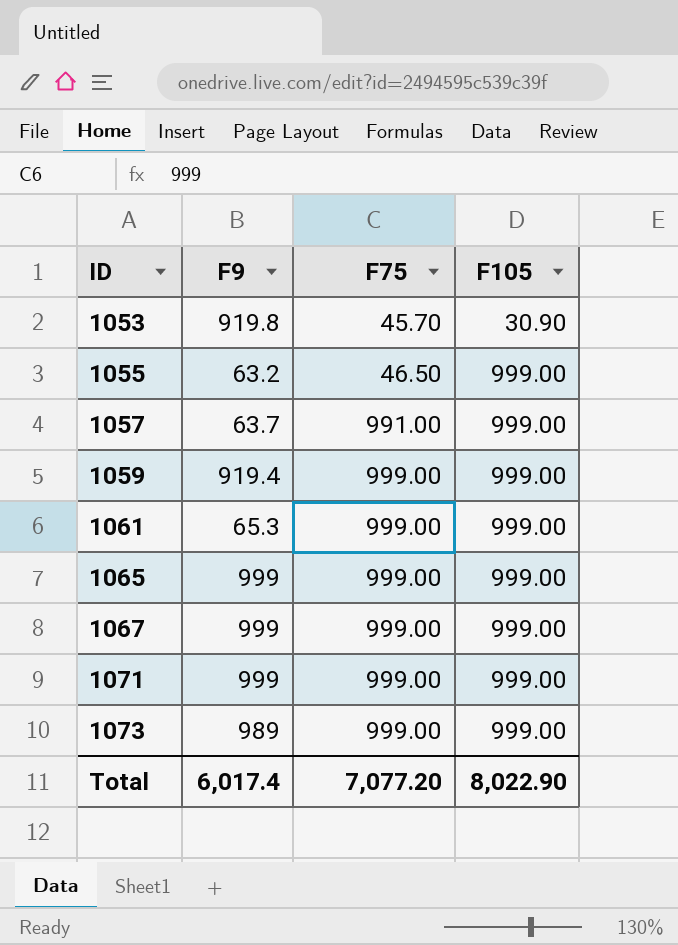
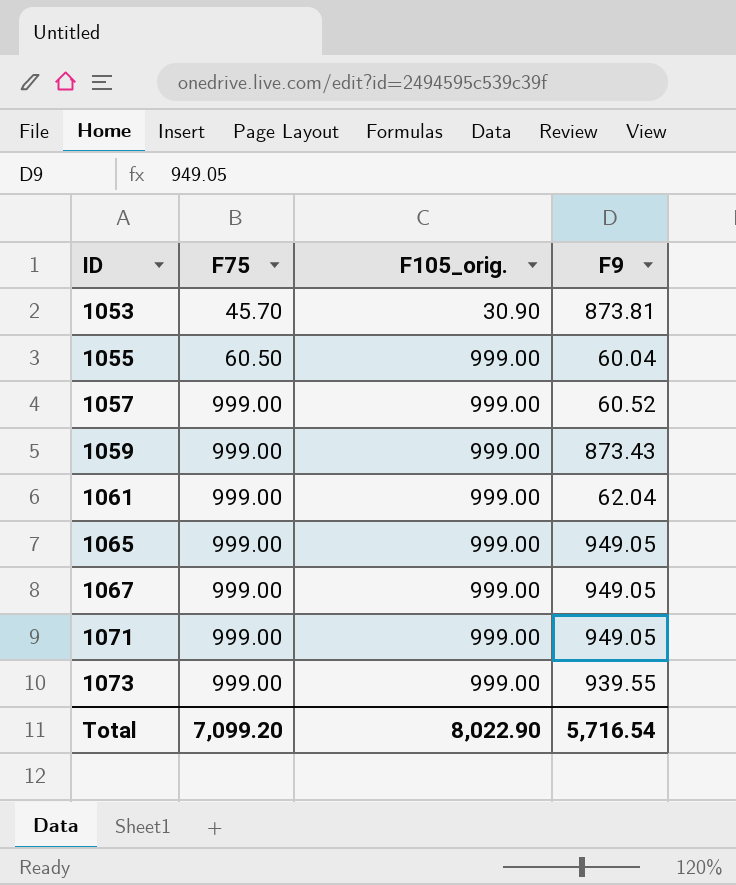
column name: F105 -> F105_orig.
column F9 | position: 2 -> 4
1053 | F9: 919.8 -> 873.81
1055 | F75: 46.50 -> 60.50
1055 | F9: 63.2 -> 60.04
1057 | F75: 991.00 -> 999.00
1057 | F9: 63.7 -> 60.52
1059 | F9: 919.4 -> 873.43
1061 | F9: 65.3 -> 62.04
1065 | F9: 999 -> 949.05
1067 | F9: 999 -> 949.05
1071 | F9: 999 -> 949.05
1073 | F9: 989 -> 939.55
Total | F75: 7,077.20 -> 7,099.20
Total | F9: 6,017.4 -> 5,716.54

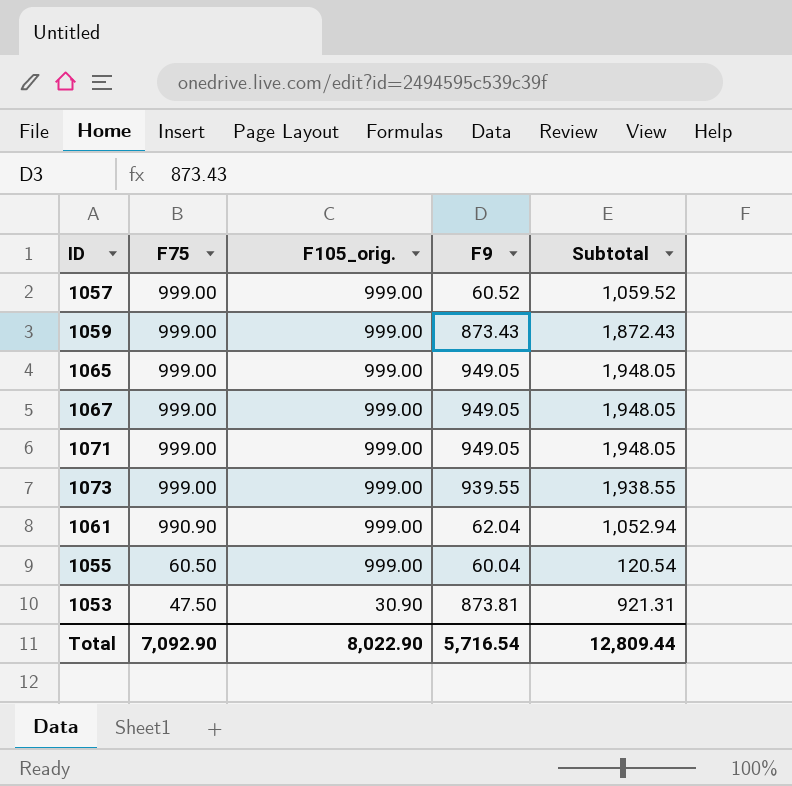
row order: ID ascending -> F75 descending
column Subtotal | formula: none -> [F75] + [F9]
1061 | F75: 999.00 -> 990.90
1053 | F75: 45.70 -> 47.50
Total | F75: 7,099.20 -> 7,092.90

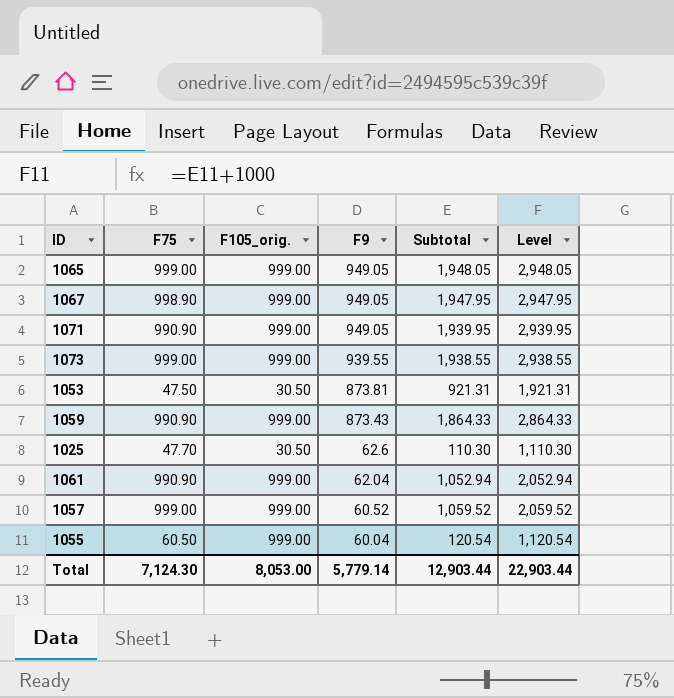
row order: F75 descending -> F9 descending
column Level | formula: none -> [Subtotal] + 1000
1067 | F75: 999.00 -> 998.90
1067 | Subtotal: 1,948.05 -> 1,947.95
1071 | F75: 999.00 -> 990.90
1071 | Subtotal: 1,948.05 -> 1,939.95
1053 | F105_orig.: 30.90 -> 30.50
1059 | F75: 999.00 -> 990.90
1059 | Subtotal: 1,872.43 -> 1,864.33
row 1025: none -> 47.70 | 30.50 | 62.6 | 110.30 | 1,110.30
Total | F75: 7,092.90 -> 7,124.30
Total | F105_orig.: 8,022.90 -> 8,053.00
Total | F9: 5,716.54 -> 5,779.14
Total | Subtotal: 12,809.44 -> 12,903.44

